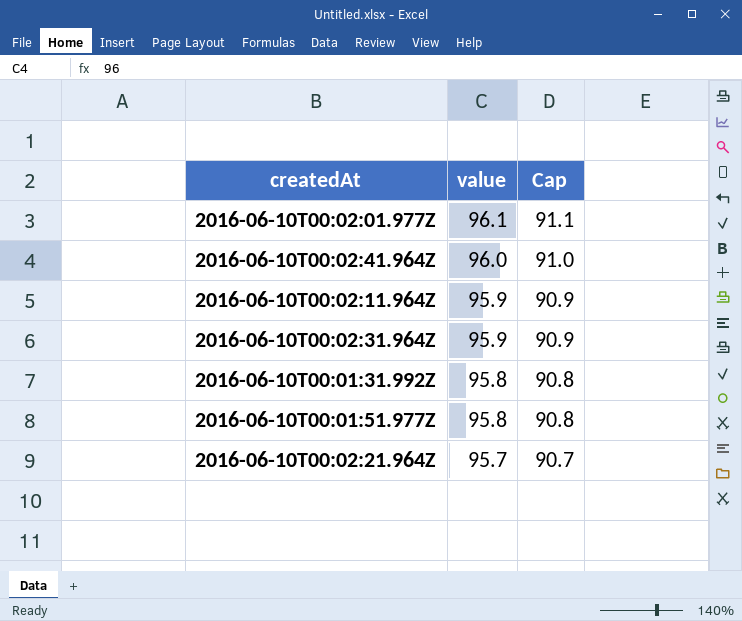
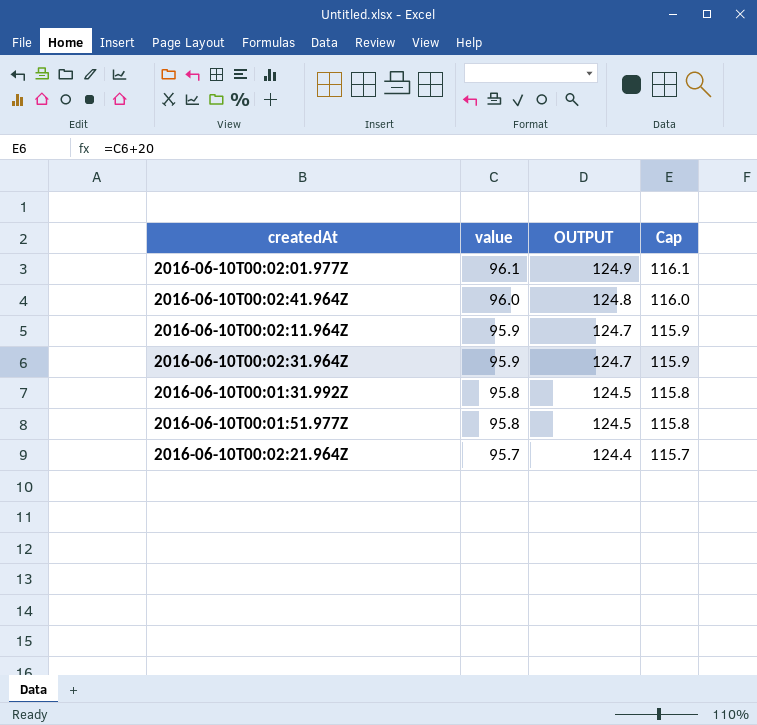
column OUTPUT | formula: none -> [value] * 1.3
column Cap | formula: [value] - 5 -> [value] + 20

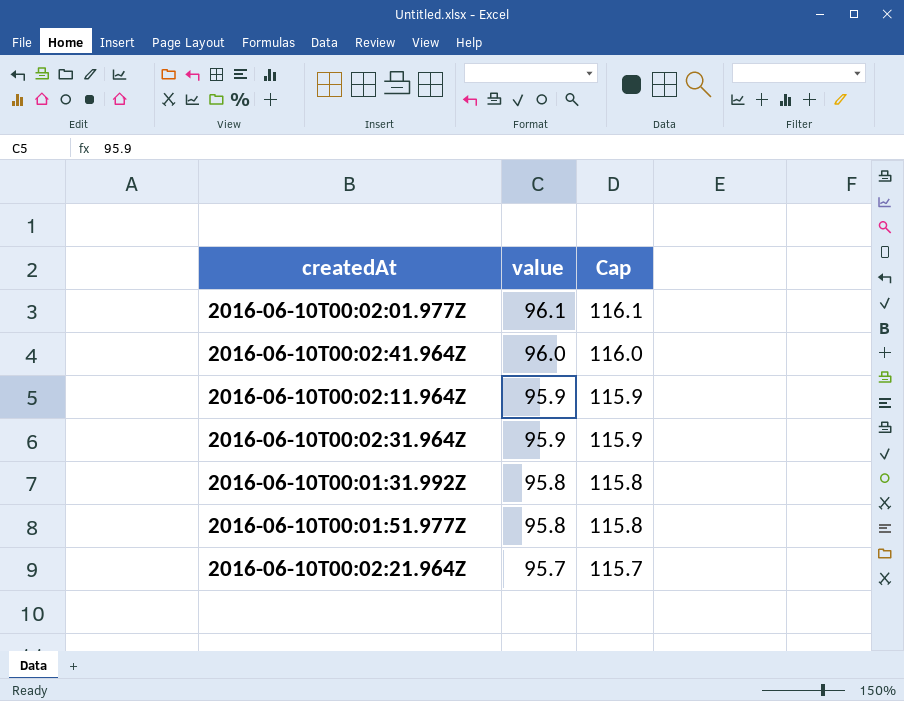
column OUTPUT | formula: [value] * 1.3 -> none

